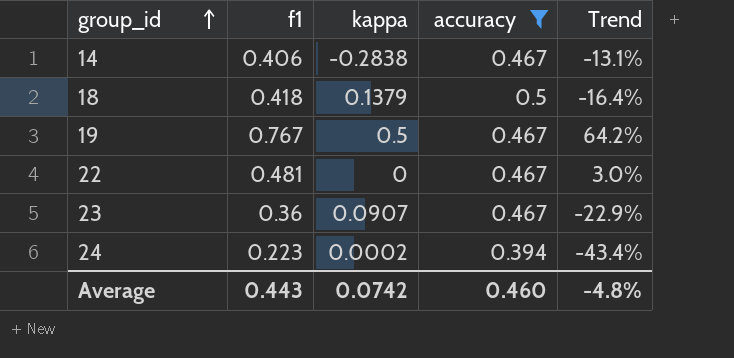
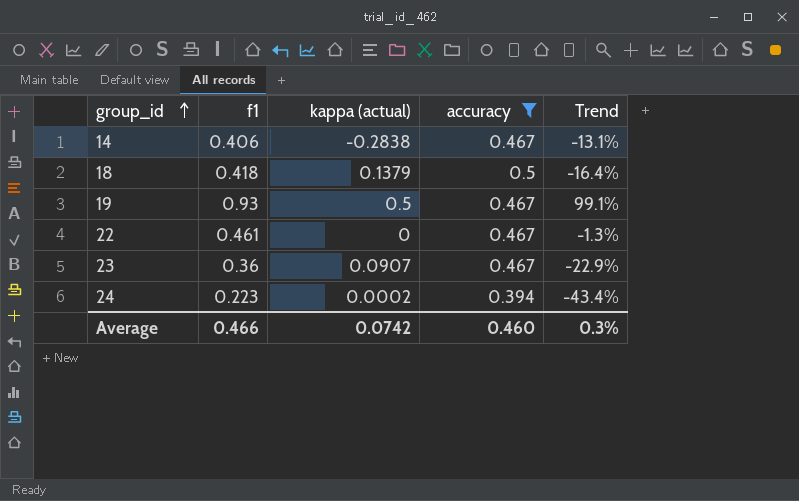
column name: kappa -> kappa (actual)
19 | f1: 0.767 -> 0.93
19 | Trend: 64.2% -> 99.1%
22 | f1: 0.481 -> 0.461
22 | Trend: 3.0% -> -1.3%
Average | f1: 0.443 -> 0.466
Average | Trend: -4.8% -> 0.3%

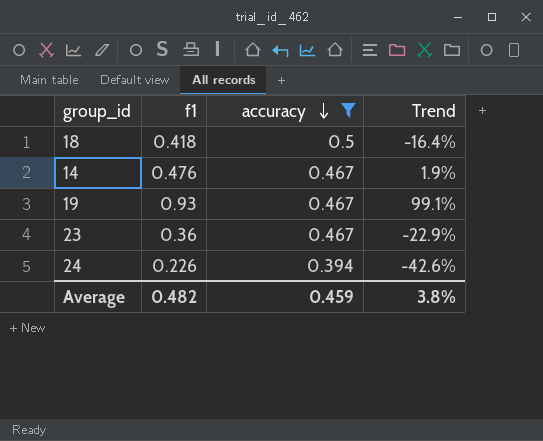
row order: group_id ascending -> accuracy descending
column kappa (actual) | position: 3 -> none
row 22: 0.461 | 0 | 0.467 | -1.3% -> none
14 | f1: 0.406 -> 0.476
14 | Trend: -13.1% -> 1.9%
24 | f1: 0.223 -> 0.226
24 | Trend: -43.4% -> -42.6%
Average | f1: 0.466 -> 0.482
Average | accuracy: 0.460 -> 0.459
Average | Trend: 0.3% -> 3.8%

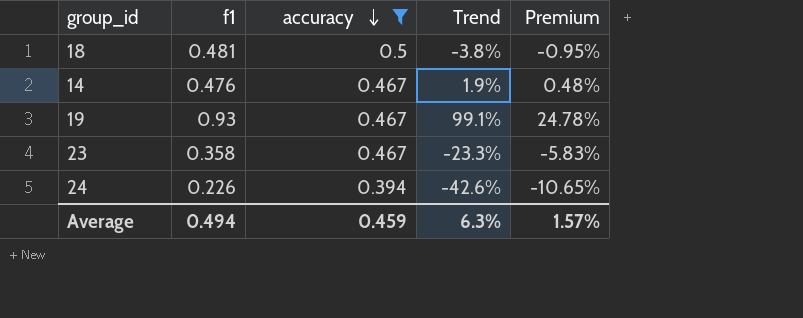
column Premium | formula: none -> [Trend] * 0.25
18 | f1: 0.418 -> 0.481
18 | Trend: -16.4% -> -3.8%
23 | f1: 0.36 -> 0.358
23 | Trend: -22.9% -> -23.3%
Average | f1: 0.482 -> 0.494
Average | Trend: 3.8% -> 6.3%

